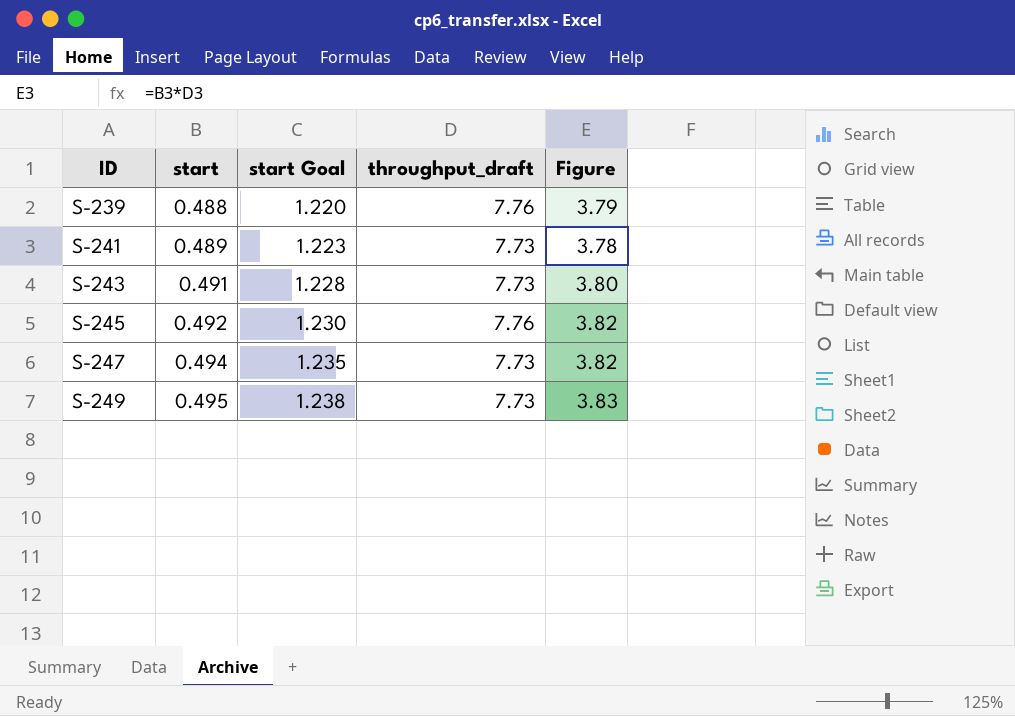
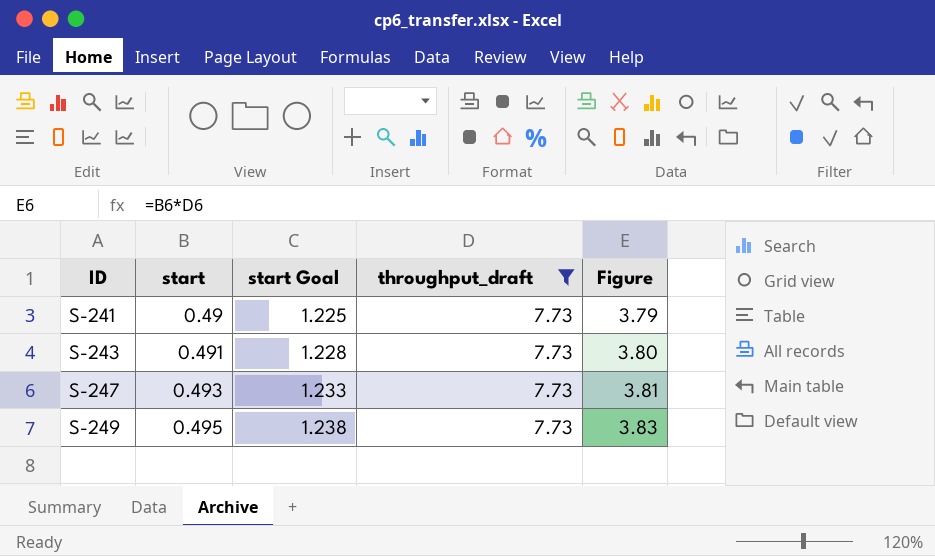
filter: none -> throughput_draft = 7.73
S-241 | start: 0.489 -> 0.49
S-241 | start Goal: 1.223 -> 1.225
S-241 | Figure: 3.78 -> 3.79
S-247 | start: 0.494 -> 0.493
S-247 | start Goal: 1.235 -> 1.233
S-247 | Figure: 3.82 -> 3.81

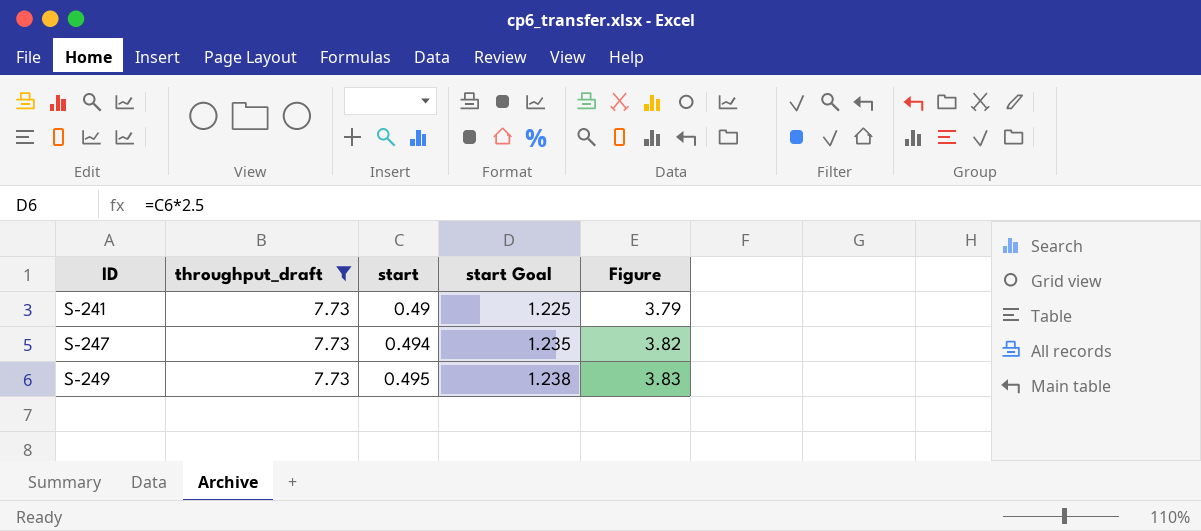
column throughput_draft | position: 4 -> 2
row S-243: 0.491 | 1.228 | 7.73 | 3.80 -> none
S-247 | start: 0.493 -> 0.494
S-247 | start Goal: 1.233 -> 1.235
S-247 | Figure: 3.81 -> 3.82

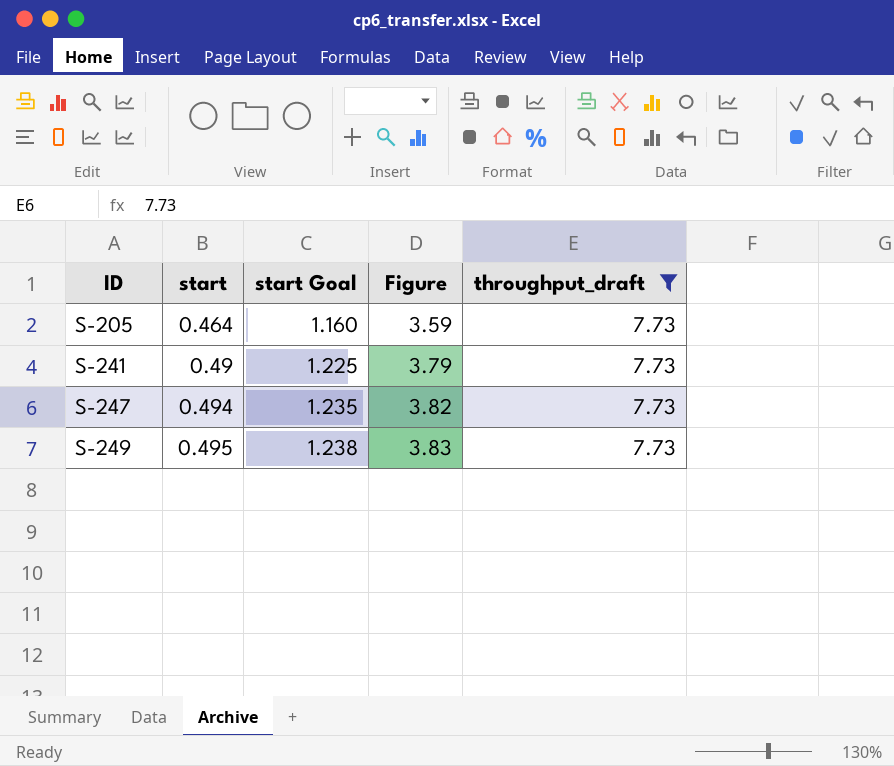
column throughput_draft | position: 2 -> 5
row S-205: none -> 0.464 | 1.160 | 3.59 | 7.73

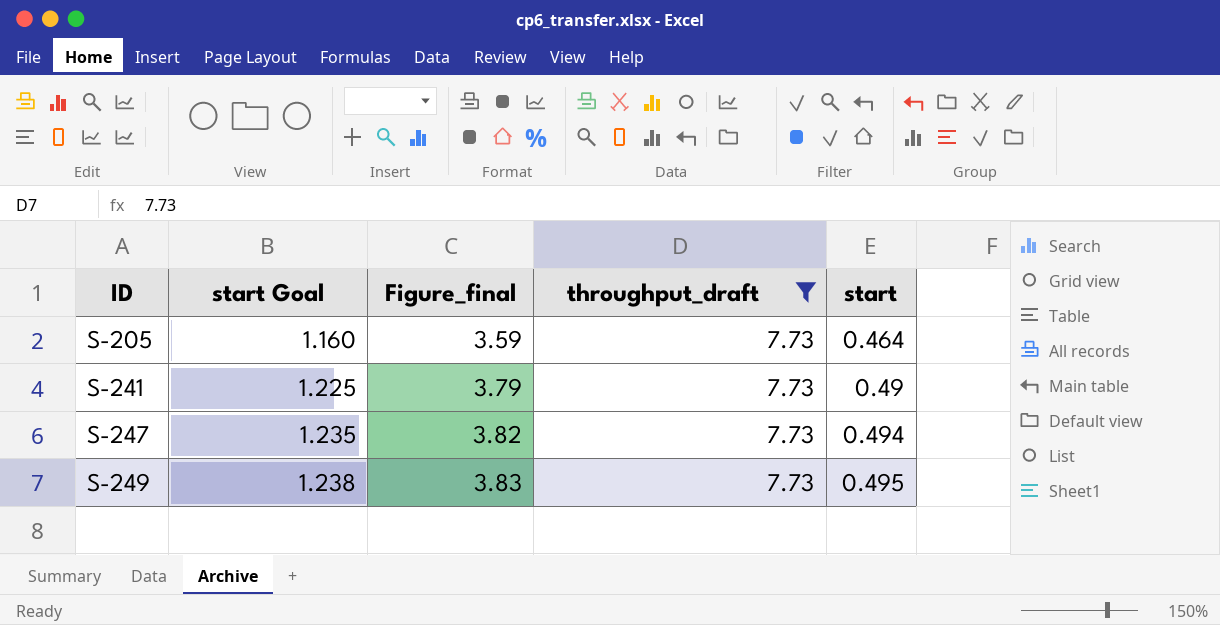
column name: Figure -> Figure_final
column start | position: 2 -> 5

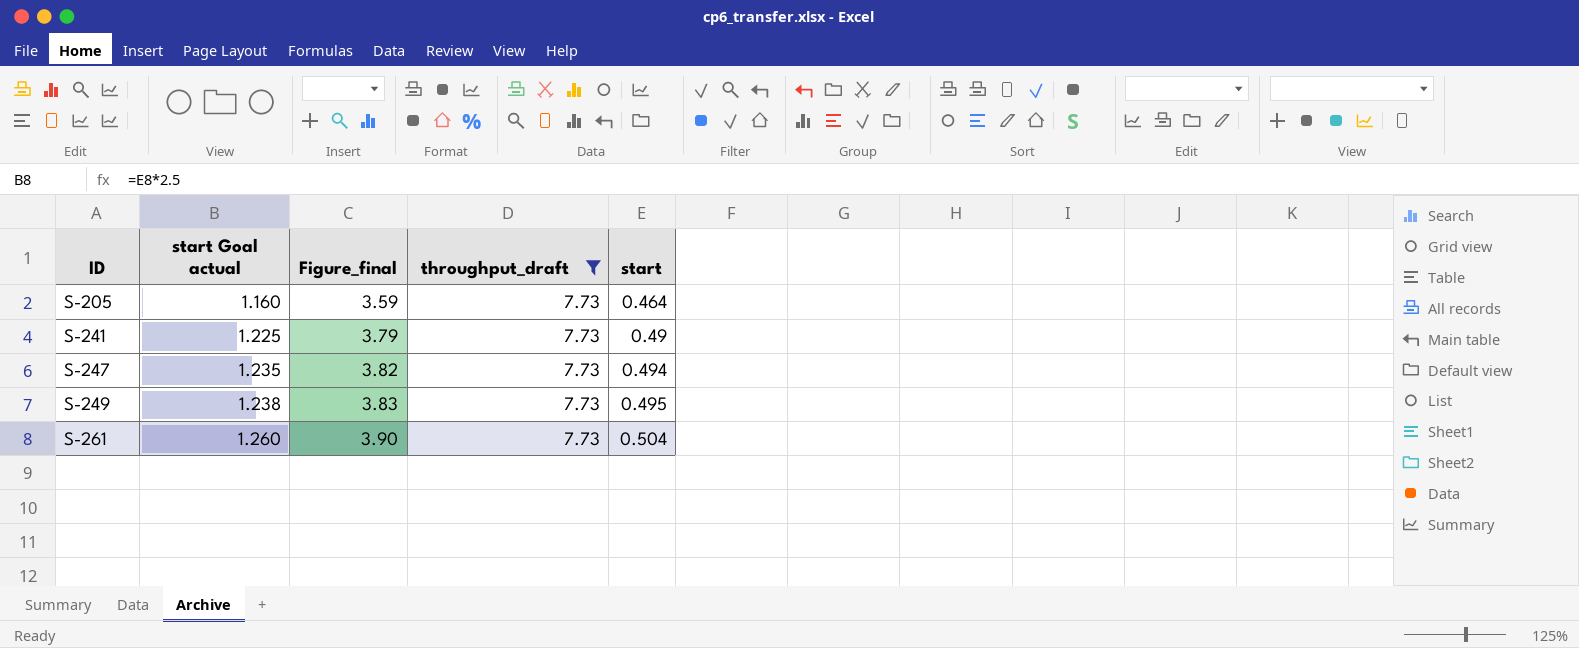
column name: start Goal -> start Goal actual
row S-261: none -> 1.260 | 3.90 | 7.73 | 0.504

